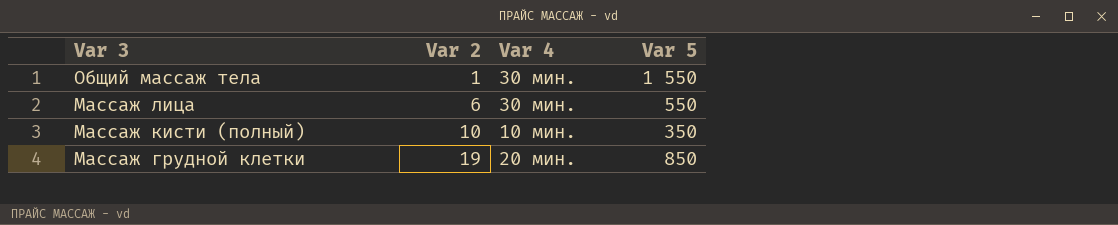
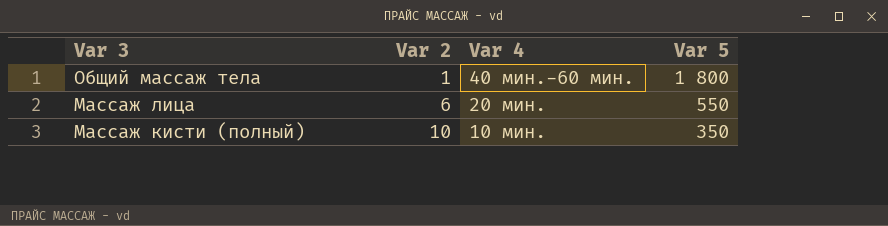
row Массаж грудной клетки: 19 | 20 мин. | 850 -> none
Общий массаж тела | Var 4: 30 мин. -> 40 мин.-60 мин.
Общий массаж тела | Var 5: 1 550 -> 1 800
Массаж лица | Var 4: 30 мин. -> 20 мин.

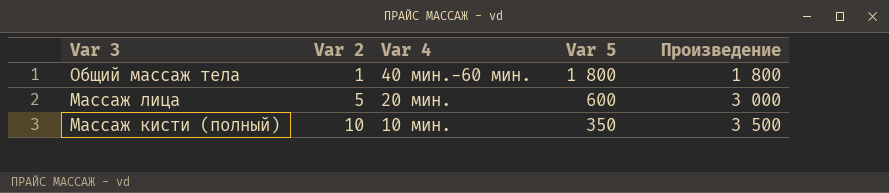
column Произведение | formula: none -> [Var 2] * [Var 5]
Массаж лица | Var 2: 6 -> 5
Массаж лица | Var 5: 550 -> 600

